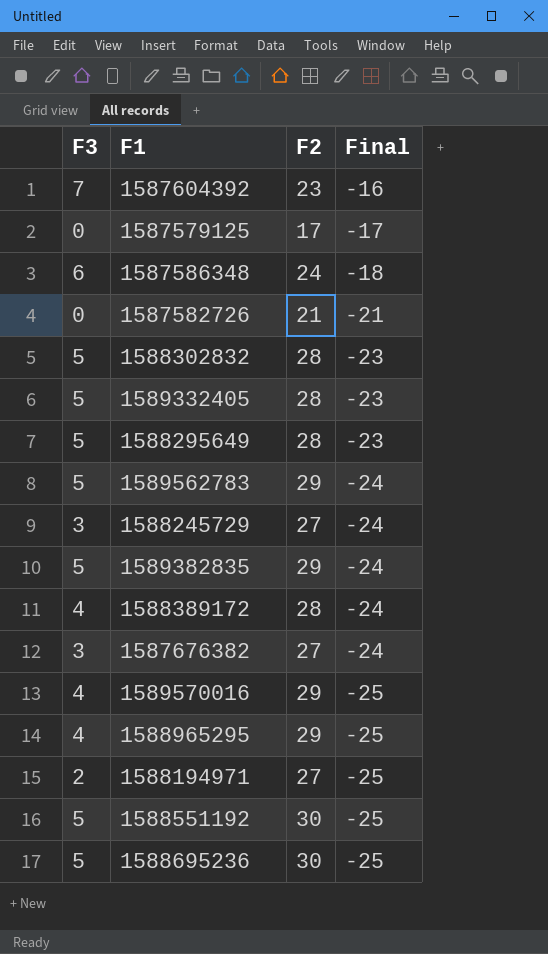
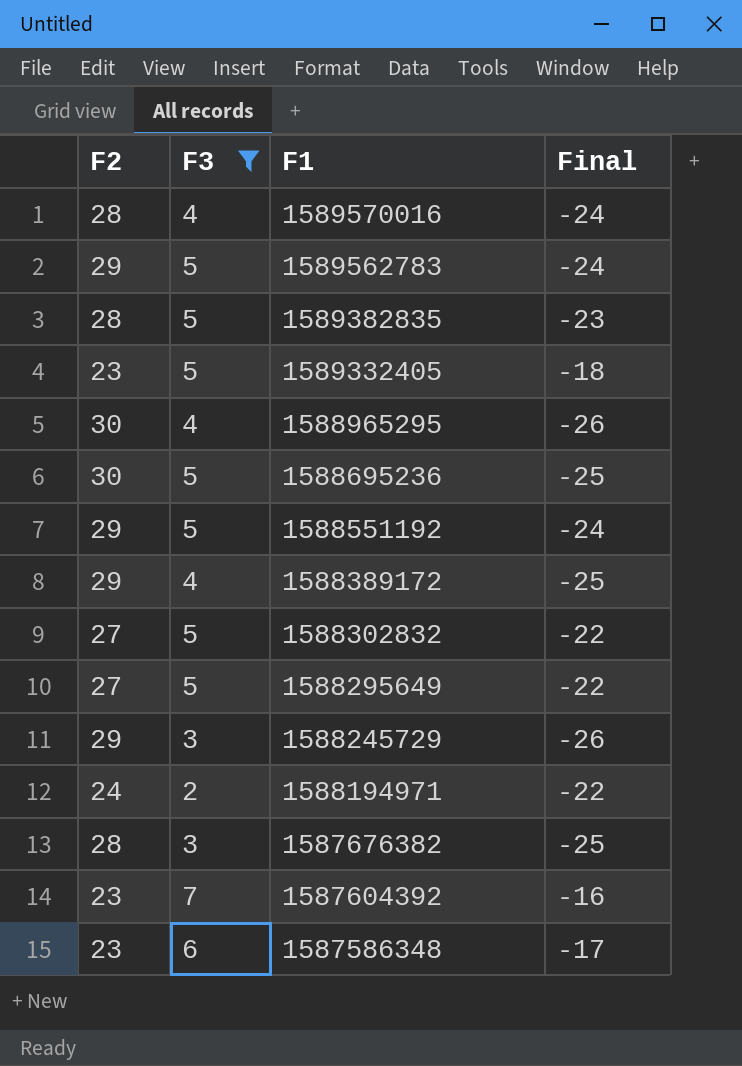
filter: none -> F3 != 0
row order: Final descending -> F1 descending
column F2 | position: 3 -> 1
1589570016 | F2: 29 -> 28
1589570016 | Final: -25 -> -24
1589382835 | F2: 29 -> 28
1589382835 | Final: -24 -> -23
1589332405 | F2: 28 -> 23
1589332405 | Final: -23 -> -18
1588965295 | F2: 29 -> 30
1588965295 | Final: -25 -> -26
1588551192 | F2: 30 -> 29
1588551192 | Final: -25 -> -24
1588389172 | F2: 28 -> 29
1588389172 | Final: -24 -> -25
1588302832 | F2: 28 -> 27
1588302832 | Final: -23 -> -22
1588295649 | F2: 28 -> 27
1588295649 | Final: -23 -> -22
1588245729 | F2: 27 -> 29
1588245729 | Final: -24 -> -26
1588194971 | F2: 27 -> 24
1588194971 | Final: -25 -> -22
1587676382 | F2: 27 -> 28
1587676382 | Final: -24 -> -25
1587586348 | F2: 24 -> 23
1587586348 | Final: -18 -> -17

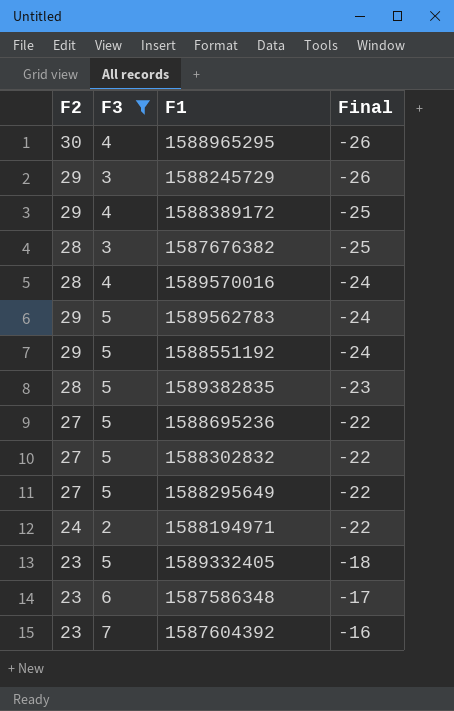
row order: F1 descending -> Final ascending
1588695236 | F2: 30 -> 27
1588695236 | Final: -25 -> -22

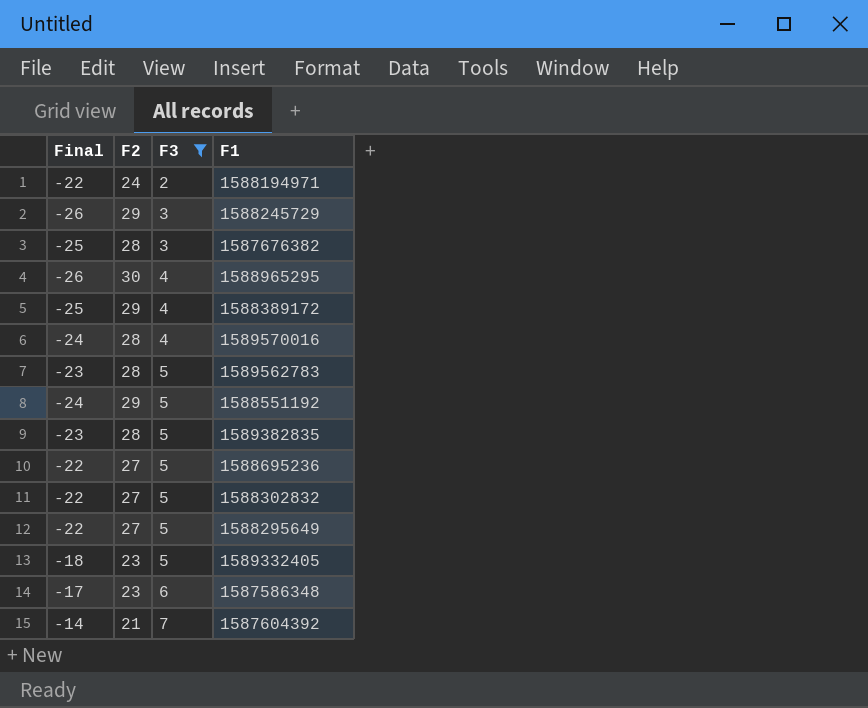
row order: Final ascending -> F3 ascending
column Final | position: 4 -> 1
1589562783 | Final: -24 -> -23
1589562783 | F2: 29 -> 28
1587604392 | Final: -16 -> -14
1587604392 | F2: 23 -> 21

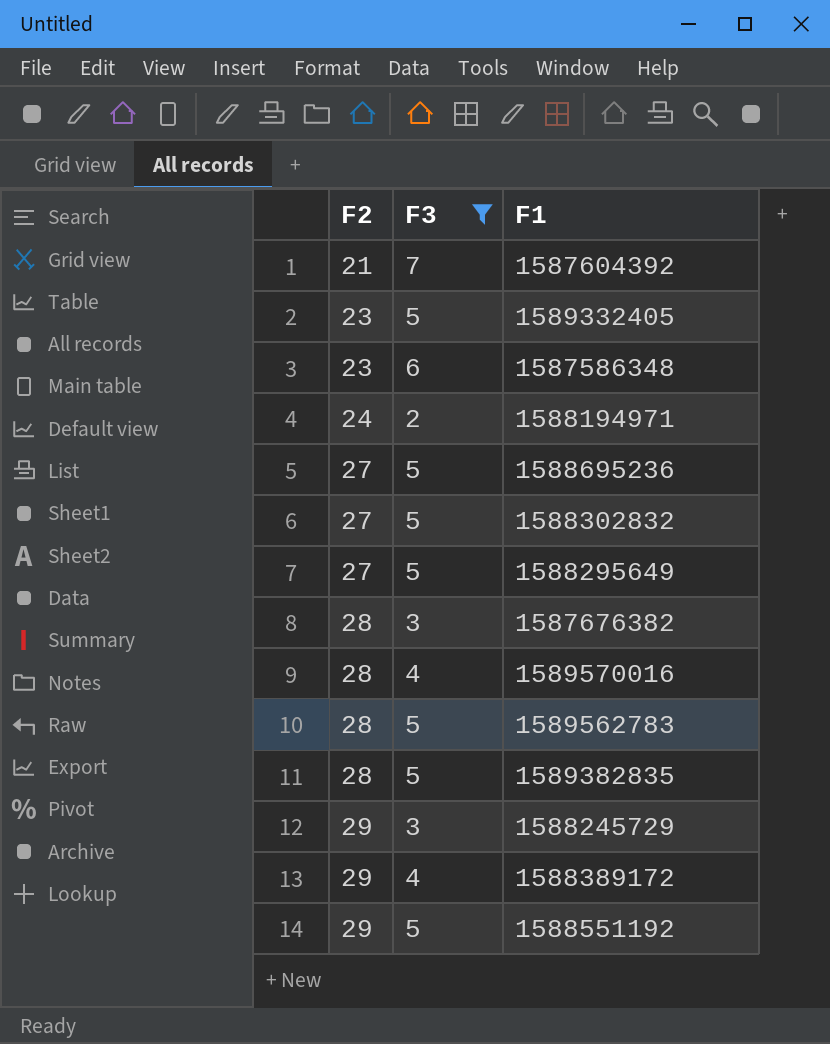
row order: F3 ascending -> F2 ascending
column Final | formula: [F3] - [F2] -> none
row 1588965295: -26 | 30 | 4 -> none

